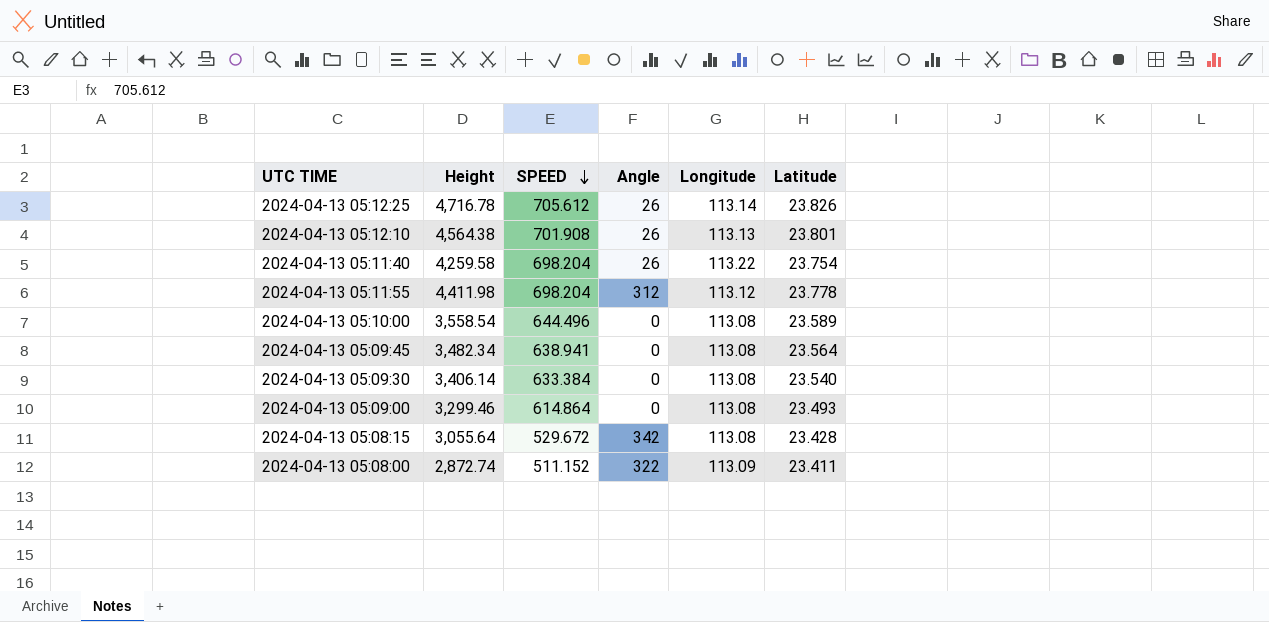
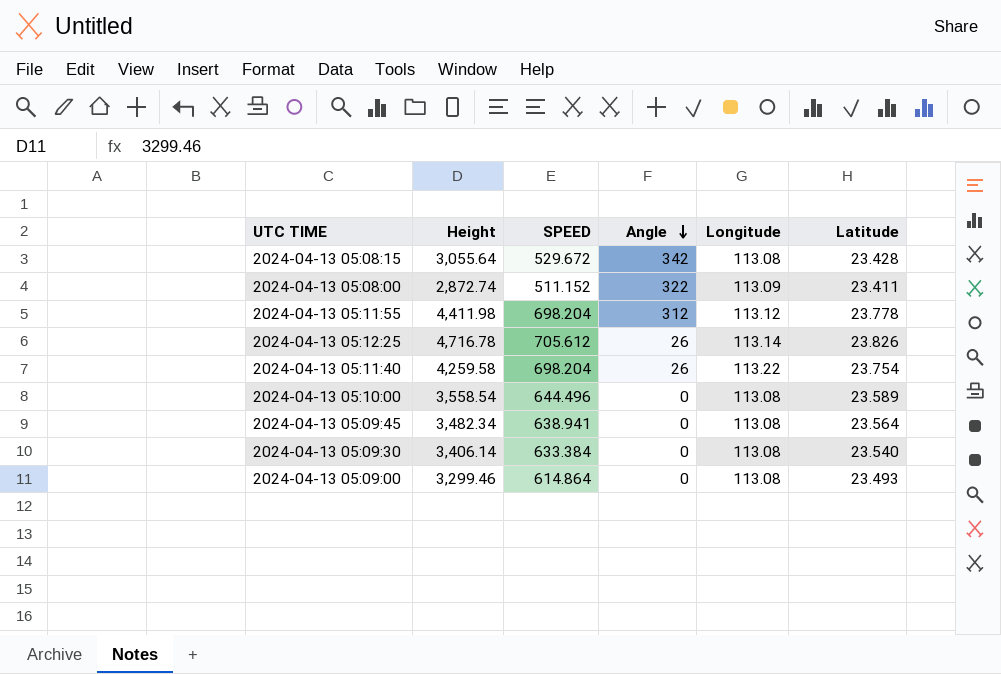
row order: SPEED descending -> Angle descending
row 2024-04-13 05:12:10: 4,564.38 | 701.908 | 26 | 113.13 | 23.801 -> none

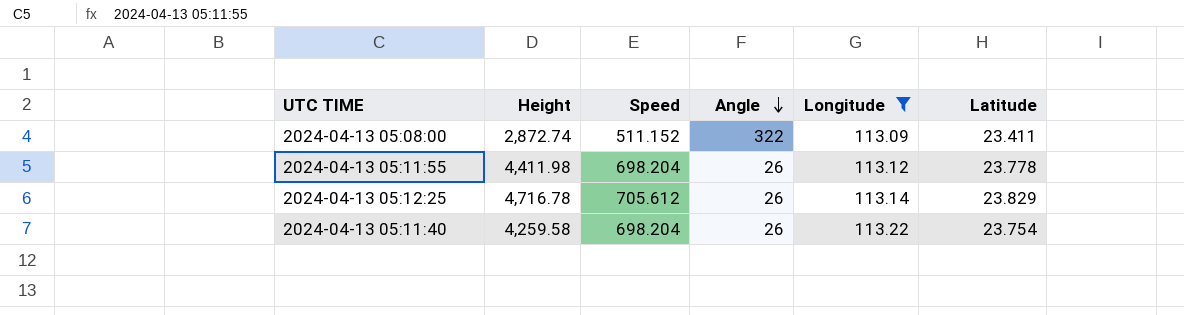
filter: none -> Longitude != 113.08
column name: SPEED -> Speed
2024-04-13 05:11:55 | Angle: 312 -> 26
2024-04-13 05:12:25 | Latitude: 23.826 -> 23.829

